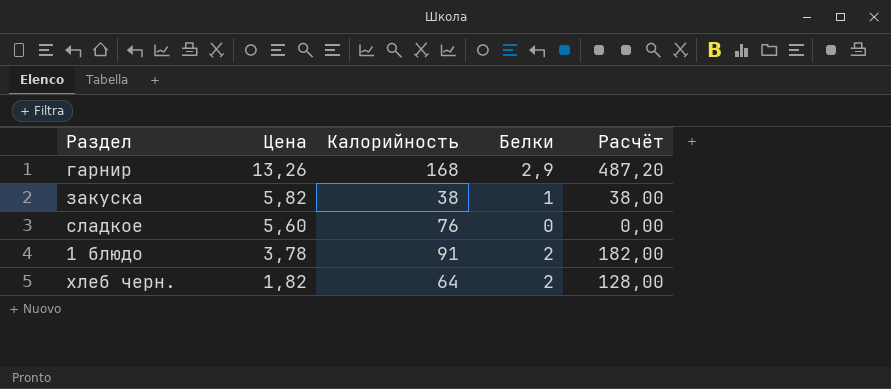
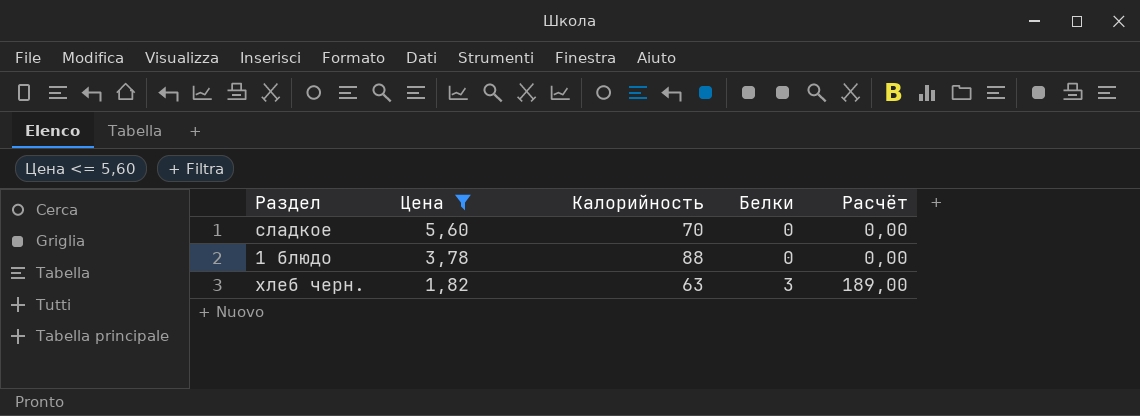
filter: none -> Цена <= 5,60
сладкое | Калорийность: 76 -> 70
1 блюдо | Калорийность: 91 -> 88
1 блюдо | Белки: 2 -> 0
1 блюдо | Расчёт: 182,00 -> 0,00
хлеб черн. | Калорийность: 64 -> 63
хлеб черн. | Белки: 2 -> 3
хлеб черн. | Расчёт: 128,00 -> 189,00

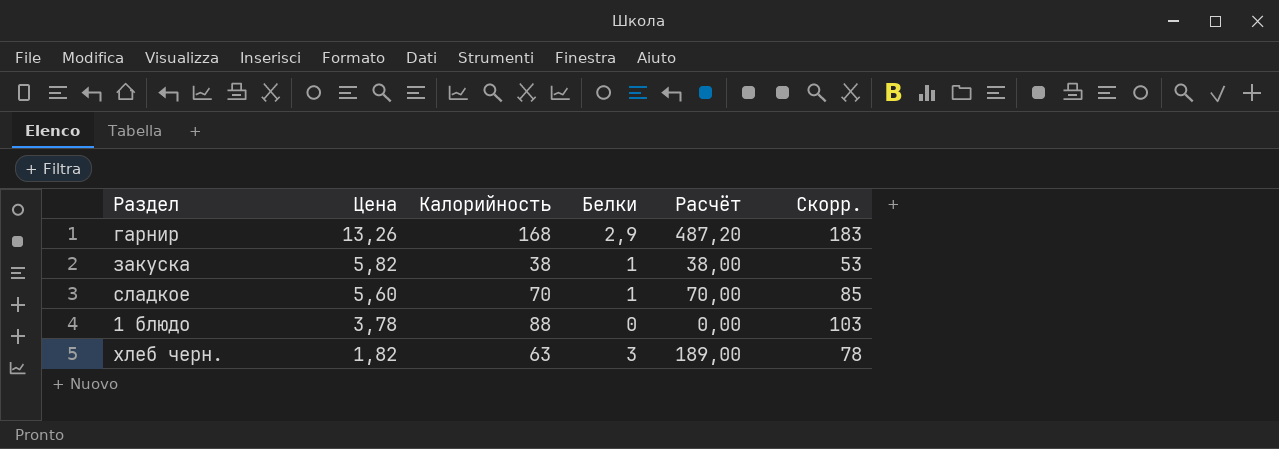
filter: Цена <= 5,60 -> none
column Скорр. | formula: none -> [Калорийность] + 15
сладкое | Белки: 0 -> 1
сладкое | Расчёт: 0,00 -> 70,00

